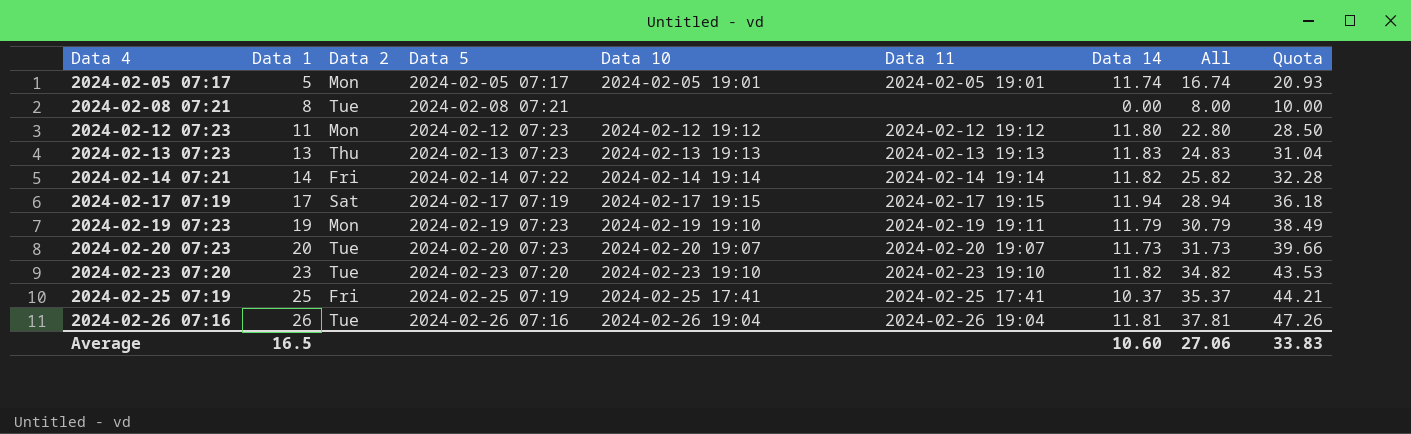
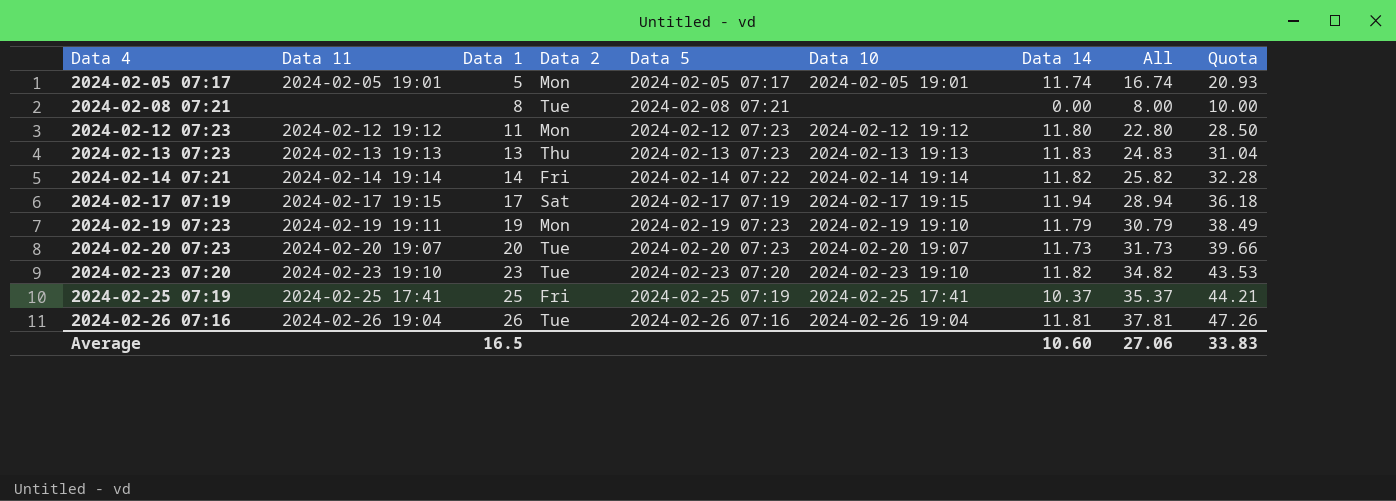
column Data 11 | position: 6 -> 2

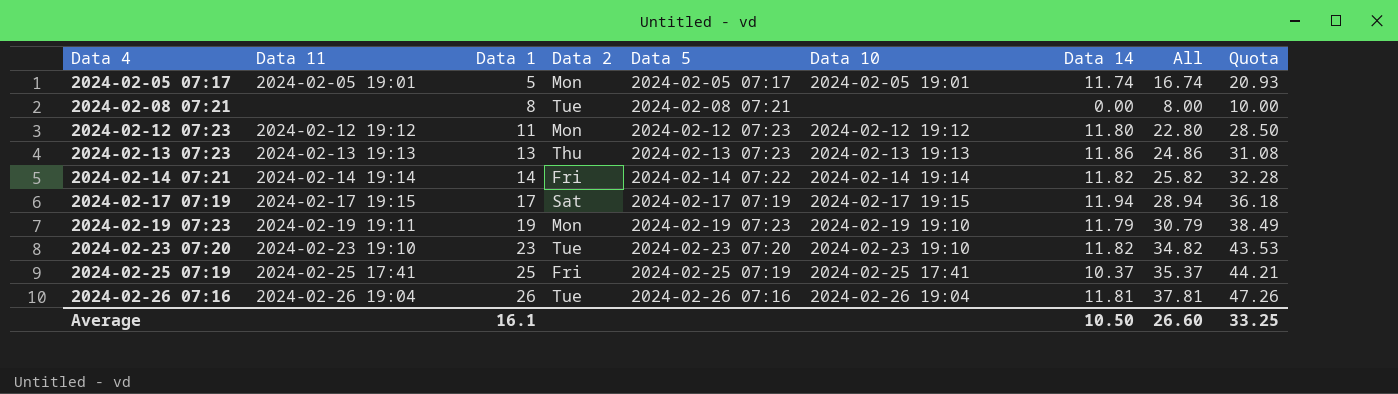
row 2024-02-20 07:23: 2024-02-20 19:07 | 20 | Tue | 2024-02-20 07:23 | 2024-02-20 19:07 | 11.73 | 31.73 | 39.66 -> none
2024-02-13 07:23 | Data 14: 11.83 -> 11.86
2024-02-13 07:23 | All: 24.83 -> 24.86
2024-02-13 07:23 | Quota: 31.04 -> 31.08
Average | Data 1: 16.5 -> 16.1
Average | Data 14: 10.60 -> 10.50
Average | All: 27.06 -> 26.60
Average | Quota: 33.83 -> 33.25

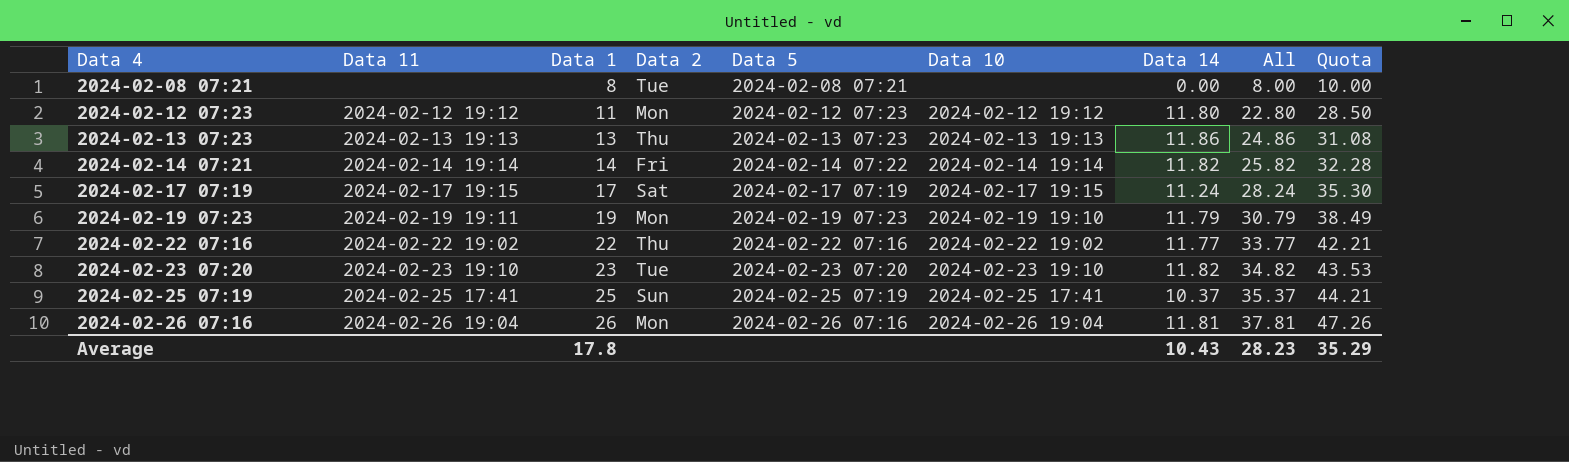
row 2024-02-05 07:17: 2024-02-05 19:01 | 5 | Mon | 2024-02-05 07:17 | 2024-02-05 19:01 | 11.74 | 16.74 | 20.93 -> none
2024-02-17 07:19 | Data 14: 11.94 -> 11.24
2024-02-17 07:19 | All: 28.94 -> 28.24
2024-02-17 07:19 | Quota: 36.18 -> 35.30
row 2024-02-22 07:16: none -> 2024-02-22 19:02 | 22 | Thu | 2024-02-22 07:16 | 2024-02-22 19:02 | 11.77 | 33.77 | 42.21
2024-02-25 07:19 | Data 2: Fri -> Sun
2024-02-26 07:16 | Data 2: Tue -> Mon
Average | Data 1: 16.1 -> 17.8
Average | Data 14: 10.50 -> 10.43
Average | All: 26.60 -> 28.23
Average | Quota: 33.25 -> 35.29

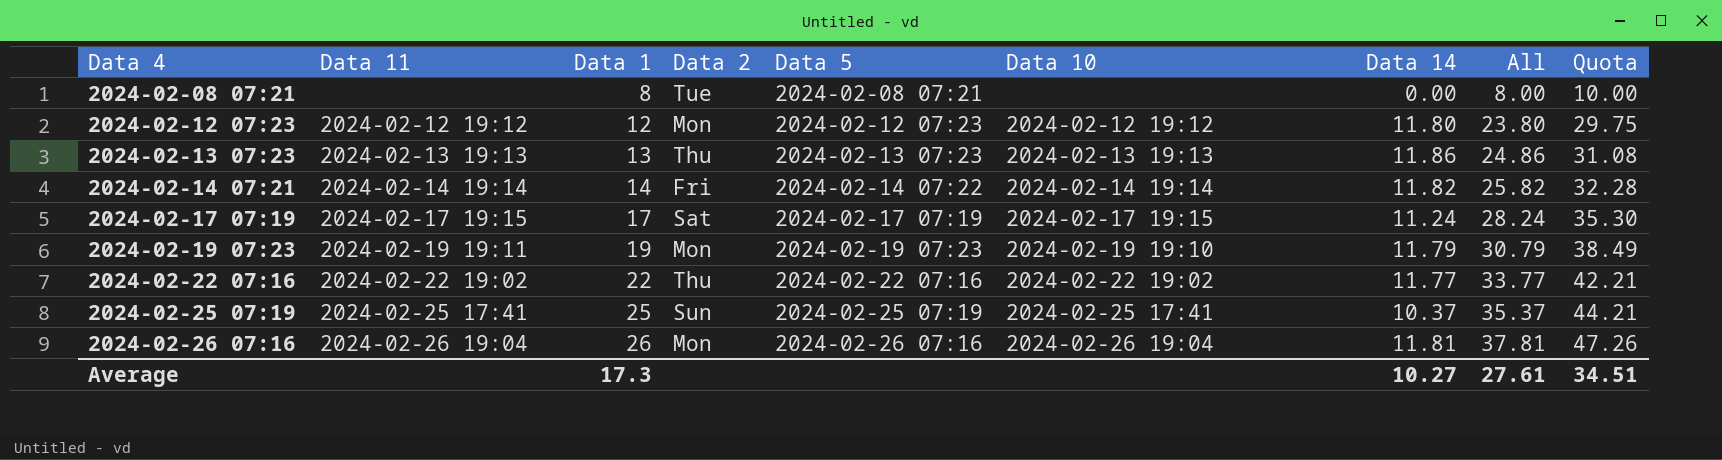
row 2024-02-23 07:20: 2024-02-23 19:10 | 23 | Tue | 2024-02-23 07:20 | 2024-02-23 19:10 | 11.82 | 34.82 | 43.53 -> none
2024-02-12 07:23 | Data 1: 11 -> 12
2024-02-12 07:23 | All: 22.80 -> 23.80
2024-02-12 07:23 | Quota: 28.50 -> 29.75
Average | Data 1: 17.8 -> 17.3
Average | Data 14: 10.43 -> 10.27
Average | All: 28.23 -> 27.61
Average | Quota: 35.29 -> 34.51

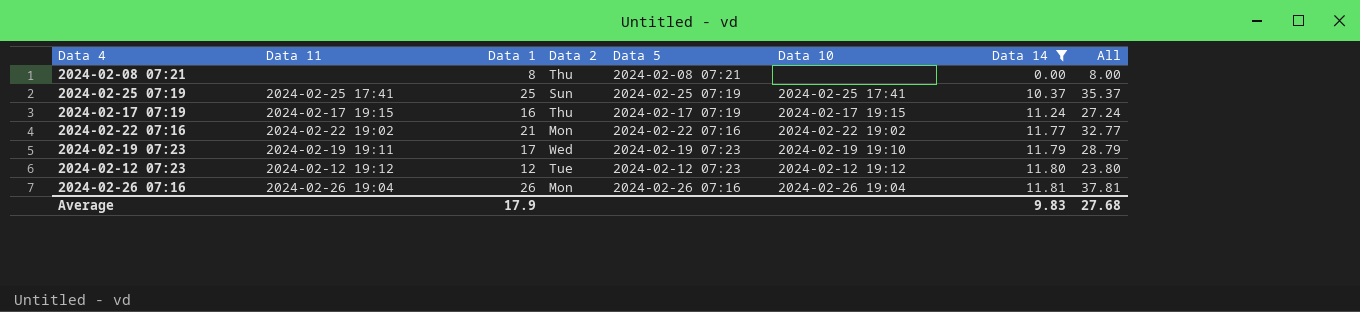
filter: none -> Data 14 <= 11.81
row order: Data 4 ascending -> Data 14 ascending
column Quota | formula: [All] * 1.25 -> none
2024-02-08 07:21 | Data 2: Tue -> Thu
2024-02-17 07:19 | Data 1: 17 -> 16
2024-02-17 07:19 | Data 2: Sat -> Thu
2024-02-17 07:19 | All: 28.24 -> 27.24
2024-02-22 07:16 | Data 1: 22 -> 21
2024-02-22 07:16 | Data 2: Thu -> Mon
2024-02-22 07:16 | All: 33.77 -> 32.77
2024-02-19 07:23 | Data 1: 19 -> 17
2024-02-19 07:23 | Data 2: Mon -> Wed
2024-02-19 07:23 | All: 30.79 -> 28.79
2024-02-12 07:23 | Data 2: Mon -> Tue
Average | Data 1: 17.3 -> 17.9
Average | Data 14: 10.27 -> 9.83
Average | All: 27.61 -> 27.68

